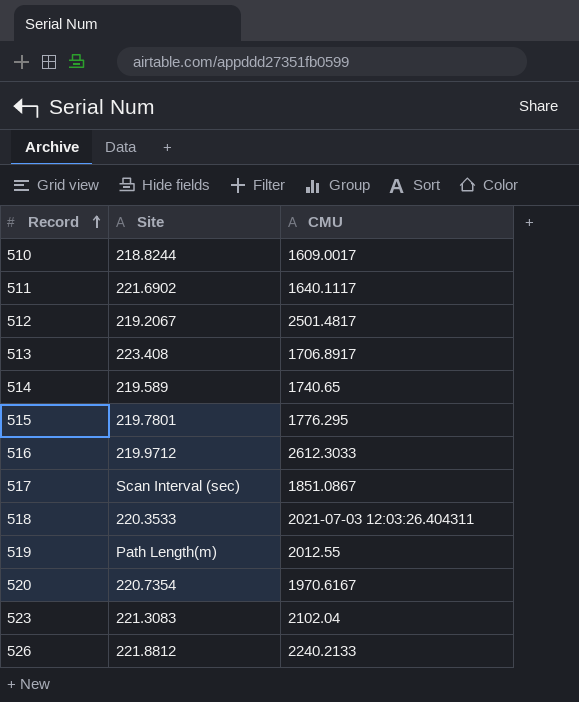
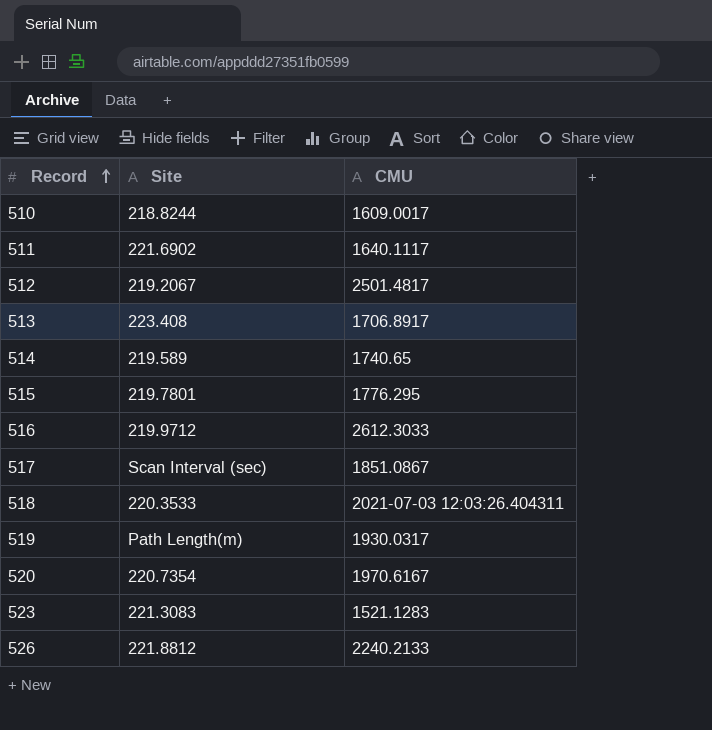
519 | CMU: 2012.55 -> 1930.0317
523 | CMU: 2102.04 -> 1521.1283

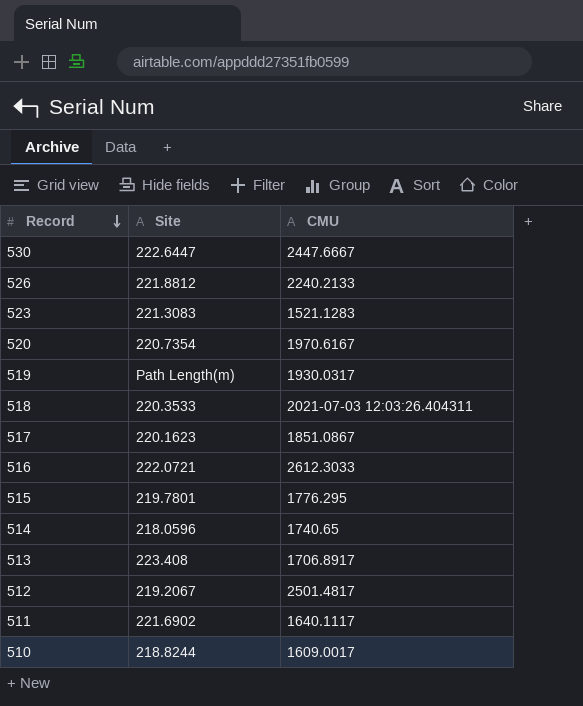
row order: Record ascending -> Record descending
row 530: none -> 222.6447 | 2447.6667
517 | Site: Scan Interval (sec) -> 220.1623
516 | Site: 219.9712 -> 222.0721
514 | Site: 219.589 -> 218.0596

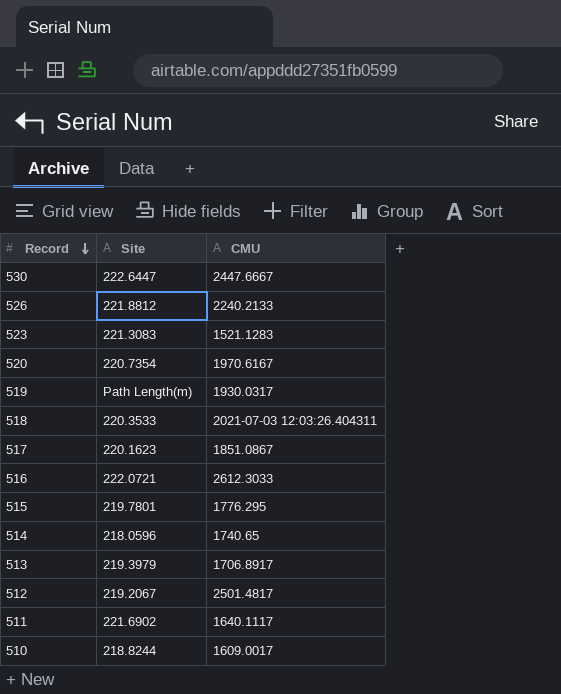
513 | Site: 223.408 -> 219.3979

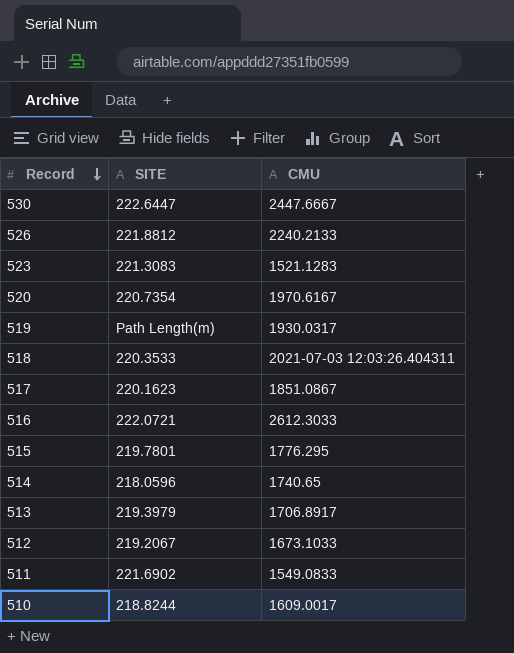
column name: Site -> SITE
512 | CMU: 2501.4817 -> 1673.1033
511 | CMU: 1640.1117 -> 1549.0833

